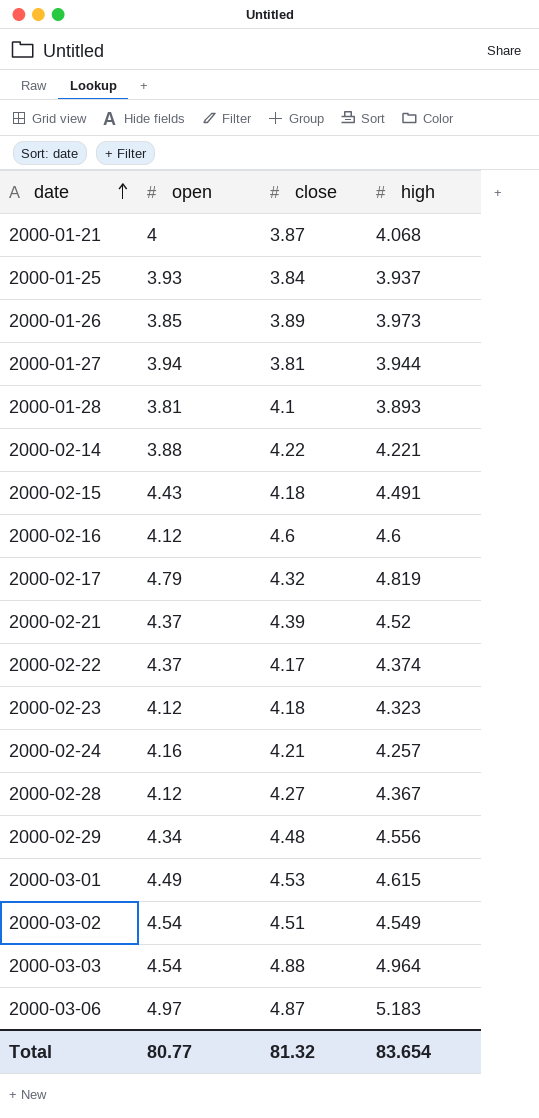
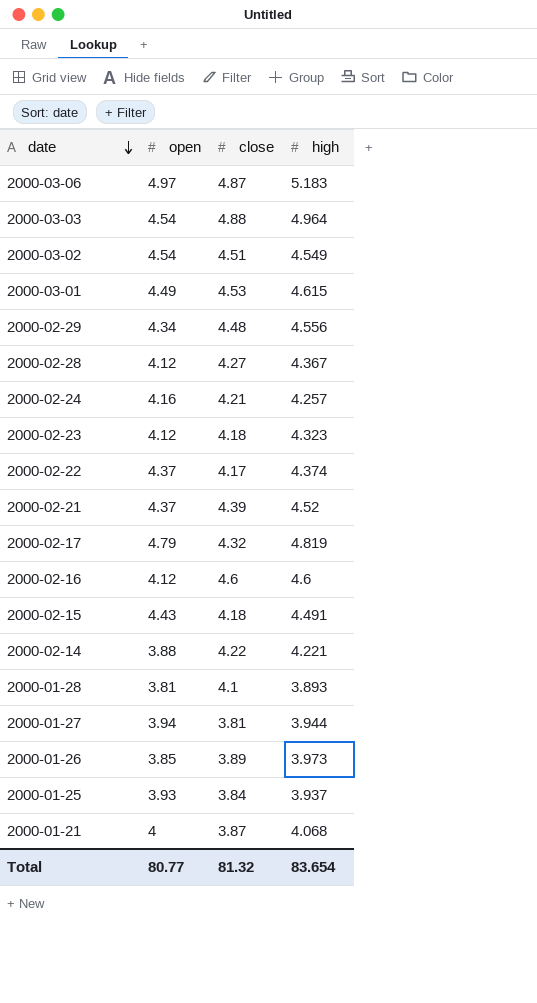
row order: date ascending -> date descending

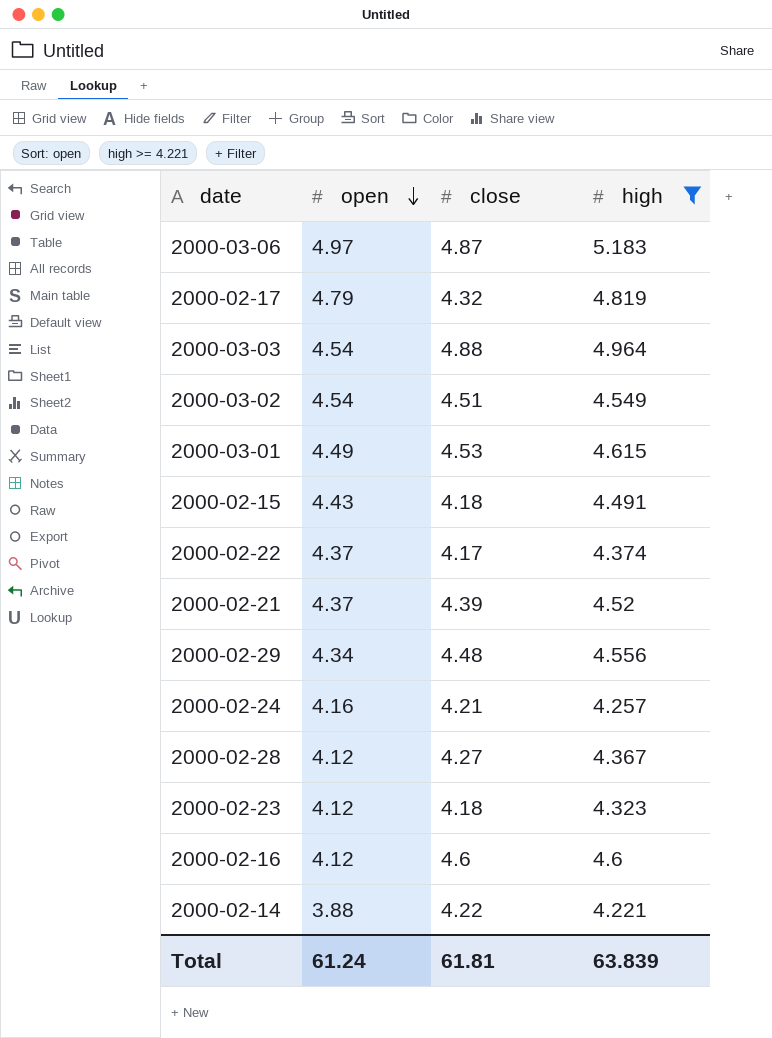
filter: none -> high >= 4.221
row order: date descending -> open descending
Total | open: 80.77 -> 61.24
Total | close: 81.32 -> 61.81
Total | high: 83.654 -> 63.839

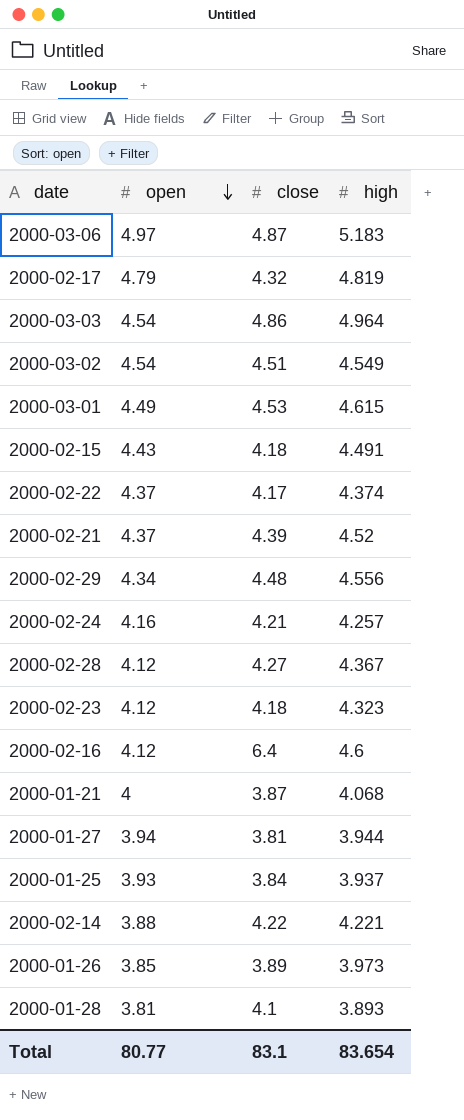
filter: high >= 4.221 -> none
2000-03-03 | close: 4.88 -> 4.86
2000-02-16 | close: 4.6 -> 6.4
Total | open: 61.24 -> 80.77
Total | close: 61.81 -> 83.1
Total | high: 63.839 -> 83.654

